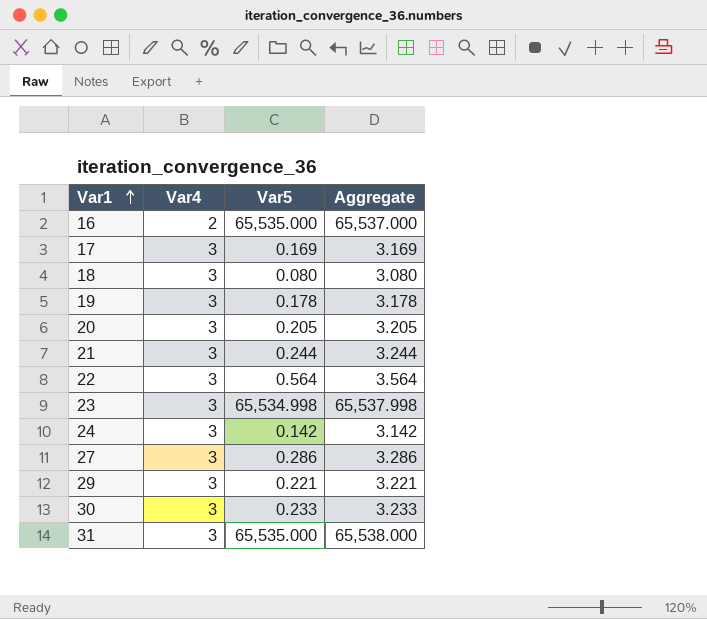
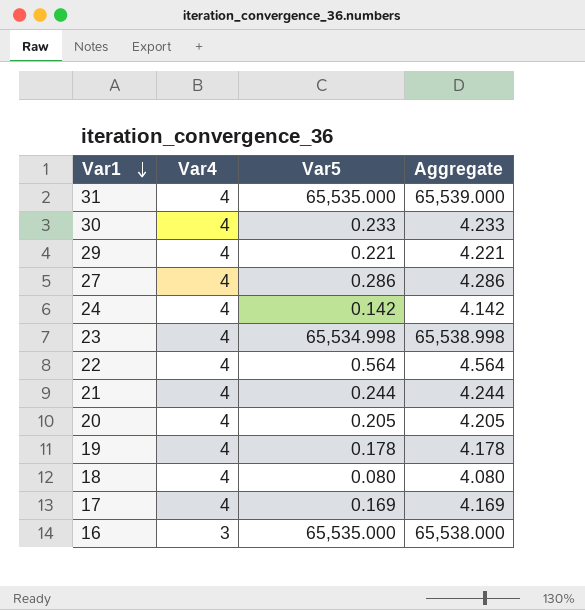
row order: Var1 ascending -> Var1 descending
31 | Var4: 3 -> 4
31 | Aggregate: 65,538.000 -> 65,539.000
30 | Var4: 3 -> 4
30 | Aggregate: 3.233 -> 4.233
29 | Var4: 3 -> 4
29 | Aggregate: 3.221 -> 4.221
27 | Var4: 3 -> 4
27 | Aggregate: 3.286 -> 4.286
24 | Var4: 3 -> 4
24 | Aggregate: 3.142 -> 4.142
23 | Var4: 3 -> 4
23 | Aggregate: 65,537.998 -> 65,538.998
22 | Var4: 3 -> 4
22 | Aggregate: 3.564 -> 4.564
21 | Var4: 3 -> 4
21 | Aggregate: 3.244 -> 4.244
20 | Var4: 3 -> 4
20 | Aggregate: 3.205 -> 4.205
19 | Var4: 3 -> 4
19 | Aggregate: 3.178 -> 4.178
18 | Var4: 3 -> 4
18 | Aggregate: 3.080 -> 4.080
17 | Var4: 3 -> 4
17 | Aggregate: 3.169 -> 4.169
16 | Var4: 2 -> 3
16 | Aggregate: 65,537.000 -> 65,538.000

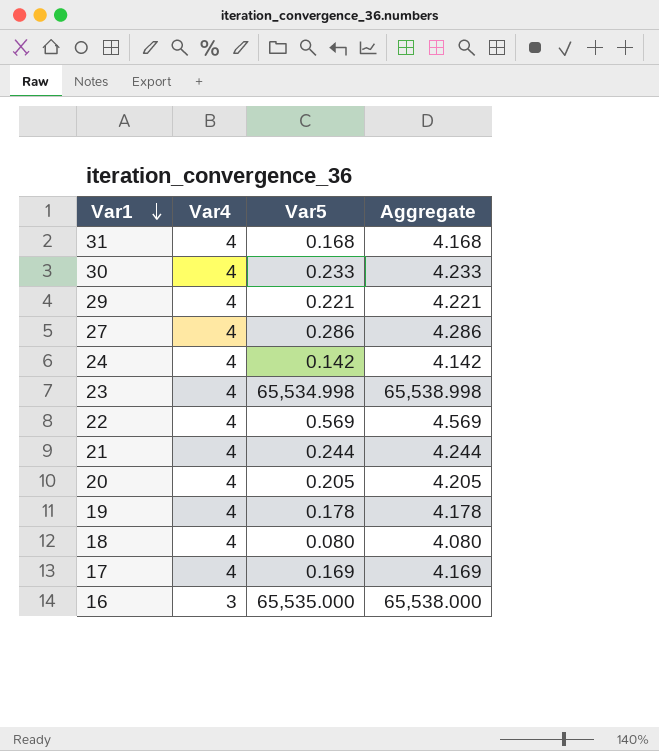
31 | Var5: 65,535.000 -> 0.168
31 | Aggregate: 65,539.000 -> 4.168
22 | Var5: 0.564 -> 0.569
22 | Aggregate: 4.564 -> 4.569

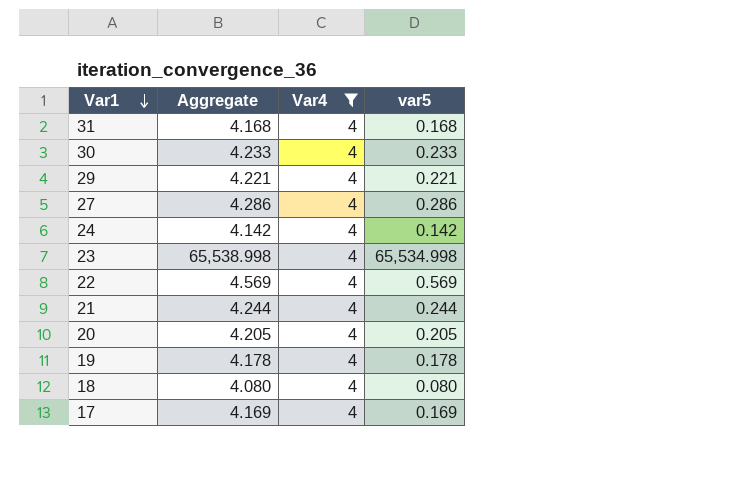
filter: none -> Var4 = 4
column Aggregate | position: 4 -> 2
column name: Var5 -> var5

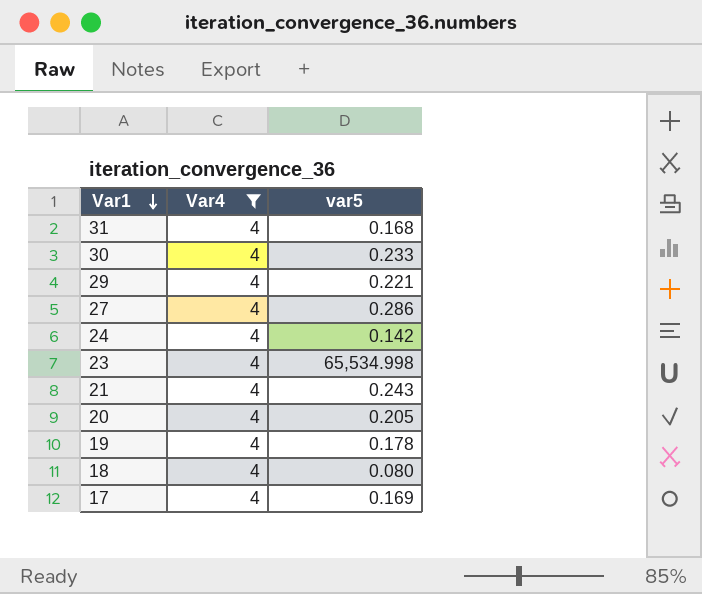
column Aggregate | formula: [Var4] + [var5] -> none
row 22: 4.569 | 4 | 0.569 -> none
21 | var5: 0.244 -> 0.243

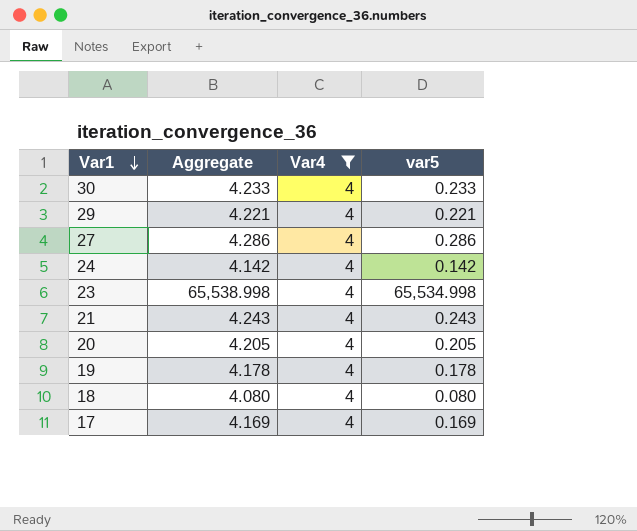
column Aggregate | formula: none -> [Var4] + [var5]
row 31: 4 | 0.168 -> none

